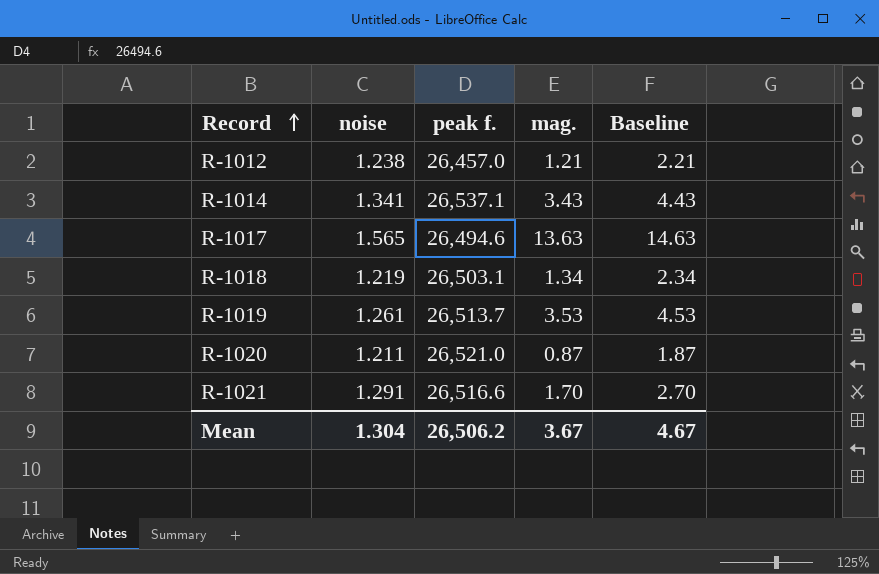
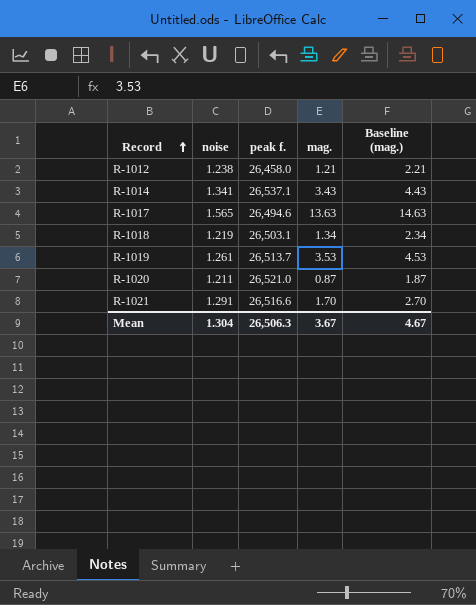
column name: Baseline -> Baseline (mag.)
R-1012 | peak f.: 26,457.0 -> 26,458.0
Mean | peak f.: 26,506.2 -> 26,506.3

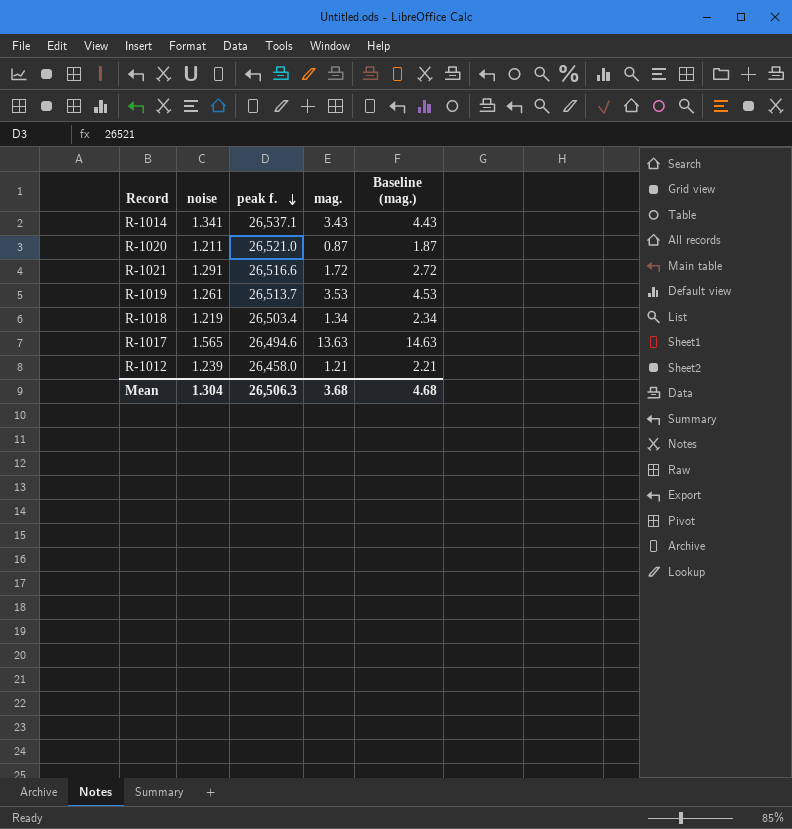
row order: Record ascending -> peak f. descending
R-1021 | mag.: 1.70 -> 1.72
R-1021 | Baseline (mag.): 2.70 -> 2.72
R-1018 | peak f.: 26,503.1 -> 26,503.4
R-1012 | noise: 1.238 -> 1.239
Mean | mag.: 3.67 -> 3.68
Mean | Baseline (mag.): 4.67 -> 4.68

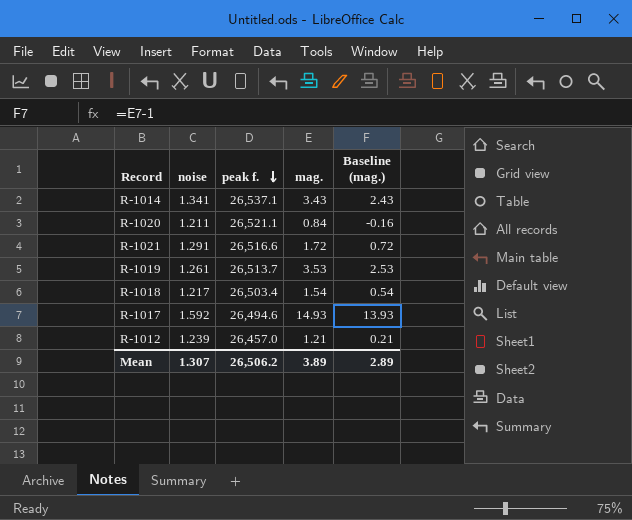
column Baseline (mag.) | formula: [mag.] + 1 -> [mag.] - 1
R-1020 | peak f.: 26,521.0 -> 26,521.1
R-1020 | mag.: 0.87 -> 0.84
R-1018 | noise: 1.219 -> 1.217
R-1018 | mag.: 1.34 -> 1.54
R-1017 | noise: 1.565 -> 1.592
R-1017 | mag.: 13.63 -> 14.93
R-1012 | peak f.: 26,458.0 -> 26,457.0
Mean | noise: 1.304 -> 1.307
Mean | peak f.: 26,506.3 -> 26,506.2
Mean | mag.: 3.68 -> 3.89
Mean | Baseline (mag.): 4.68 -> 2.89

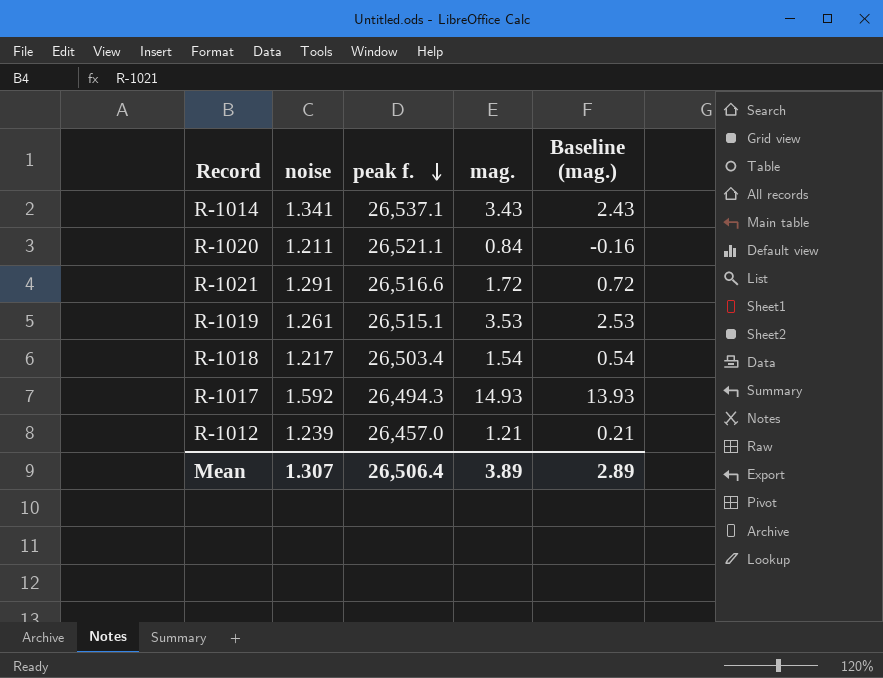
R-1019 | peak f.: 26,513.7 -> 26,515.1
R-1017 | peak f.: 26,494.6 -> 26,494.3
Mean | peak f.: 26,506.2 -> 26,506.4

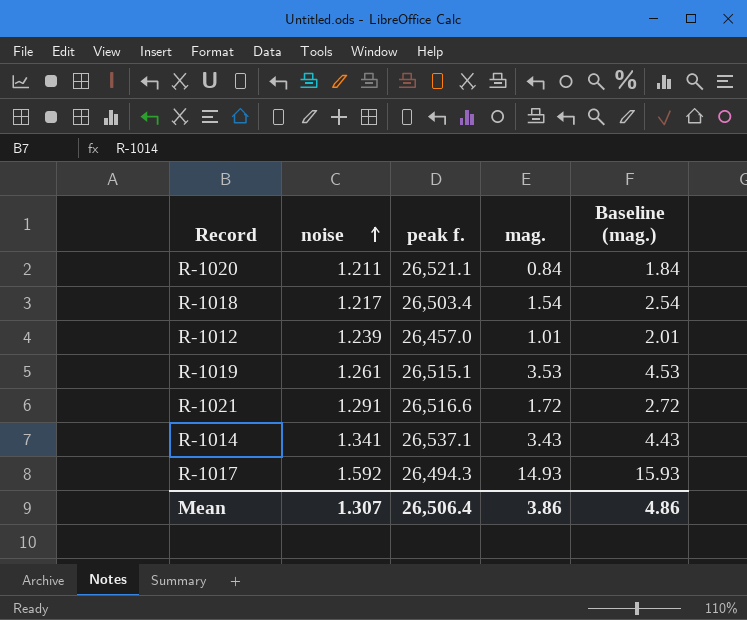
row order: peak f. descending -> noise ascending
column Baseline (mag.) | formula: [mag.] - 1 -> [mag.] + 1
R-1012 | mag.: 1.21 -> 1.01
Mean | mag.: 3.89 -> 3.86
Mean | Baseline (mag.): 2.89 -> 4.86

